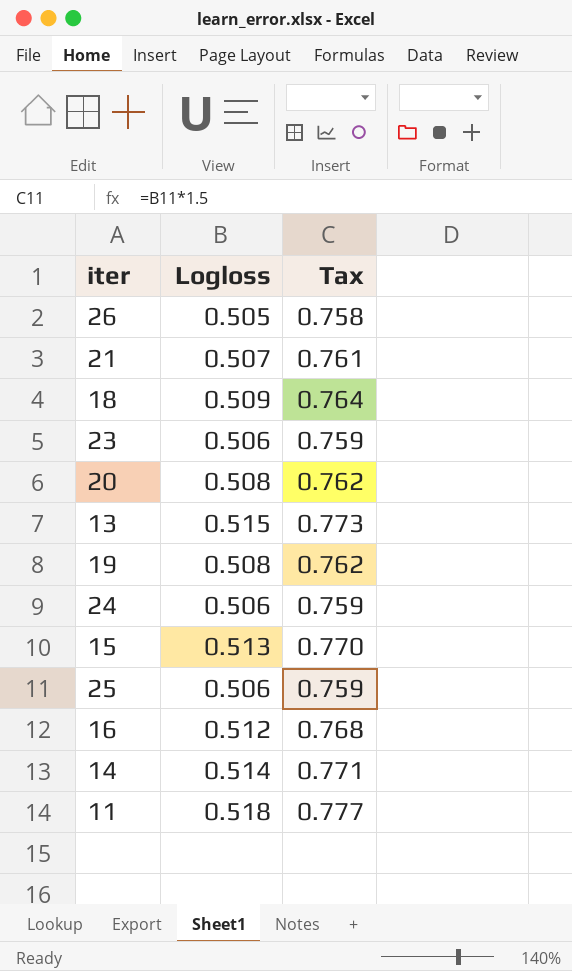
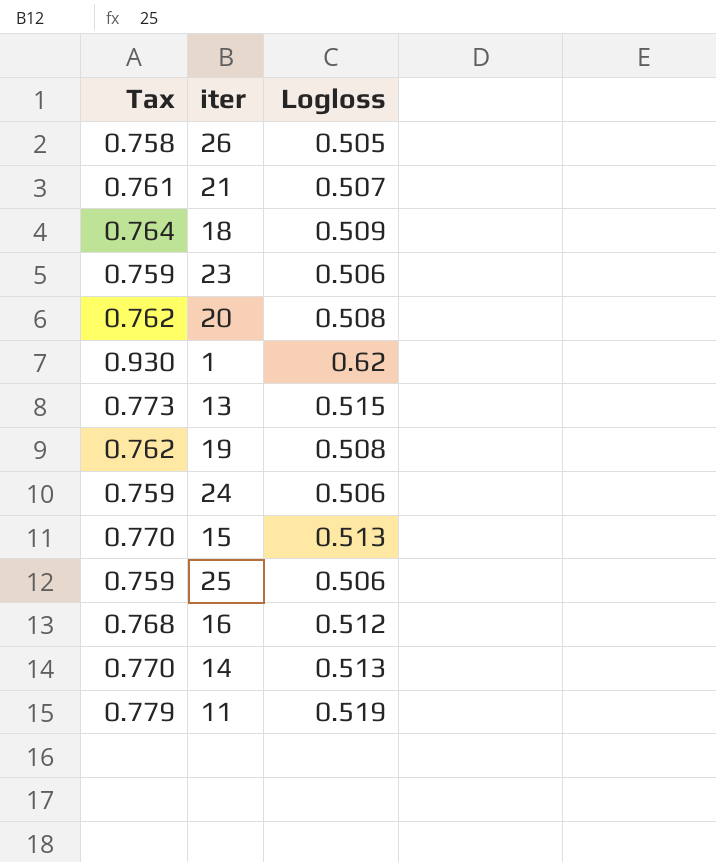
column Tax | position: 3 -> 1
row 1: none -> 0.930 | 0.62
14 | Tax: 0.771 -> 0.770
14 | Logloss: 0.514 -> 0.513
11 | Tax: 0.777 -> 0.779
11 | Logloss: 0.518 -> 0.519

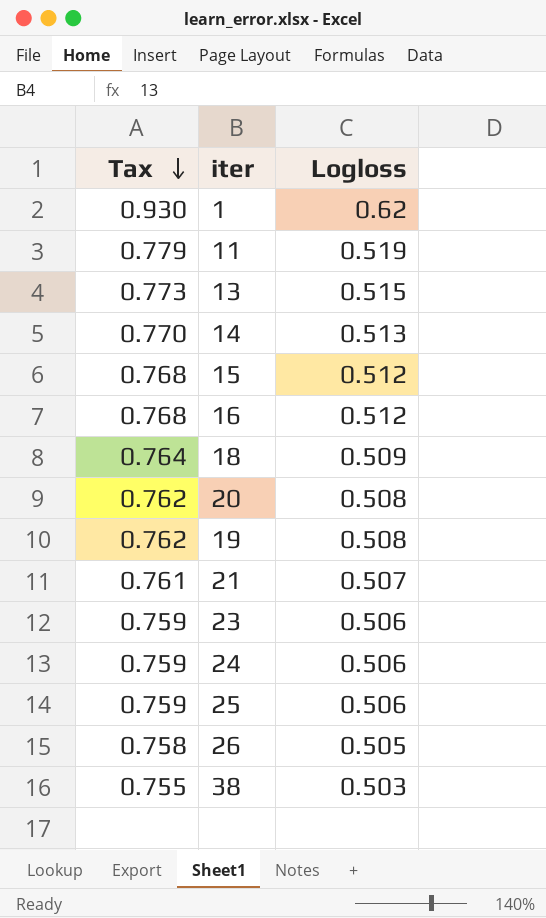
row order: none -> Tax descending
15 | Tax: 0.770 -> 0.768
15 | Logloss: 0.513 -> 0.512
row 38: none -> 0.755 | 0.503

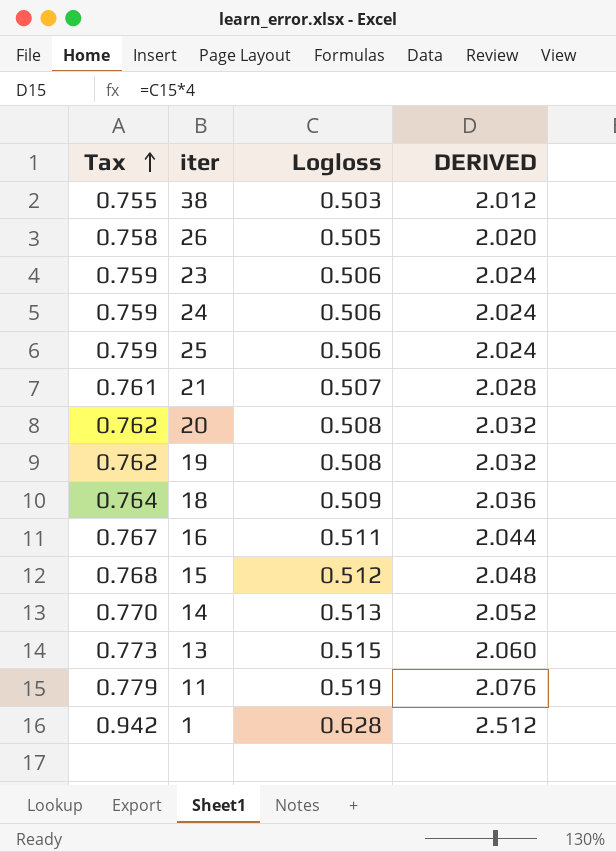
row order: Tax descending -> Tax ascending
column DERIVED | formula: none -> [Logloss] * 4
16 | Tax: 0.768 -> 0.767
16 | Logloss: 0.512 -> 0.511
1 | Tax: 0.930 -> 0.942
1 | Logloss: 0.62 -> 0.628

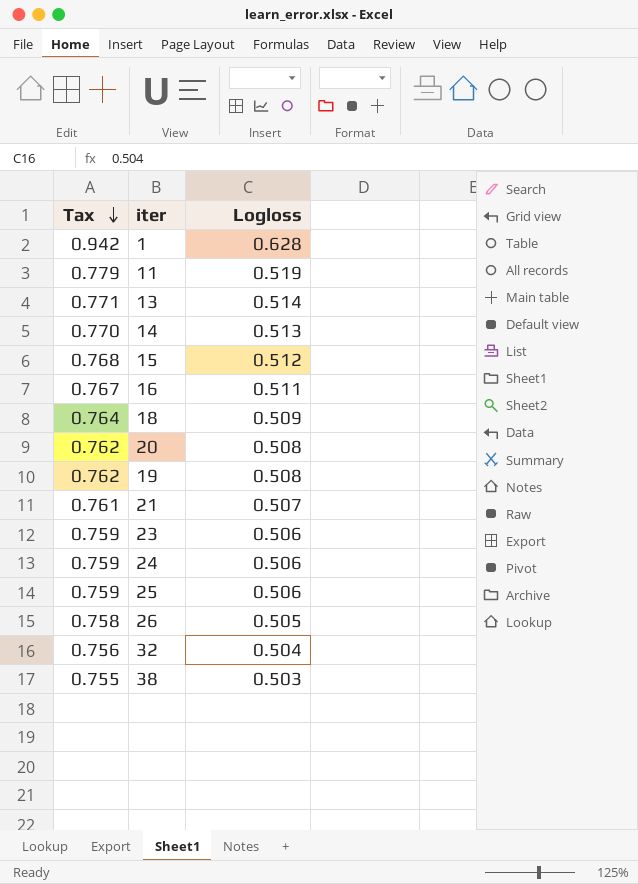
row order: Tax ascending -> Tax descending
column DERIVED | formula: [Logloss] * 4 -> none
13 | Tax: 0.773 -> 0.771
13 | Logloss: 0.515 -> 0.514
row 32: none -> 0.756 | 0.504

